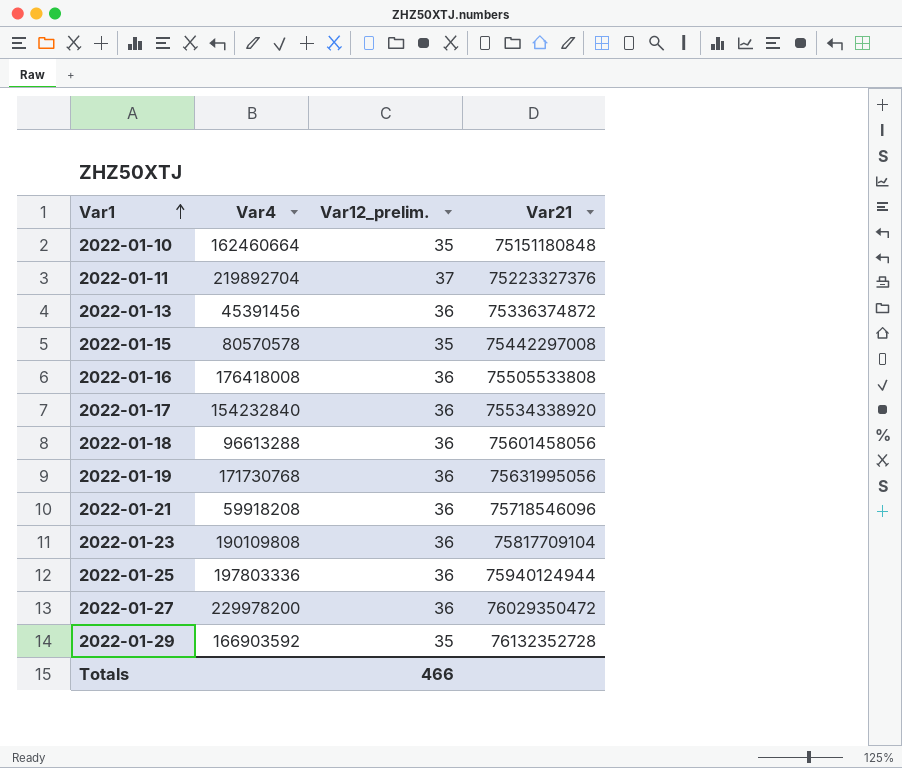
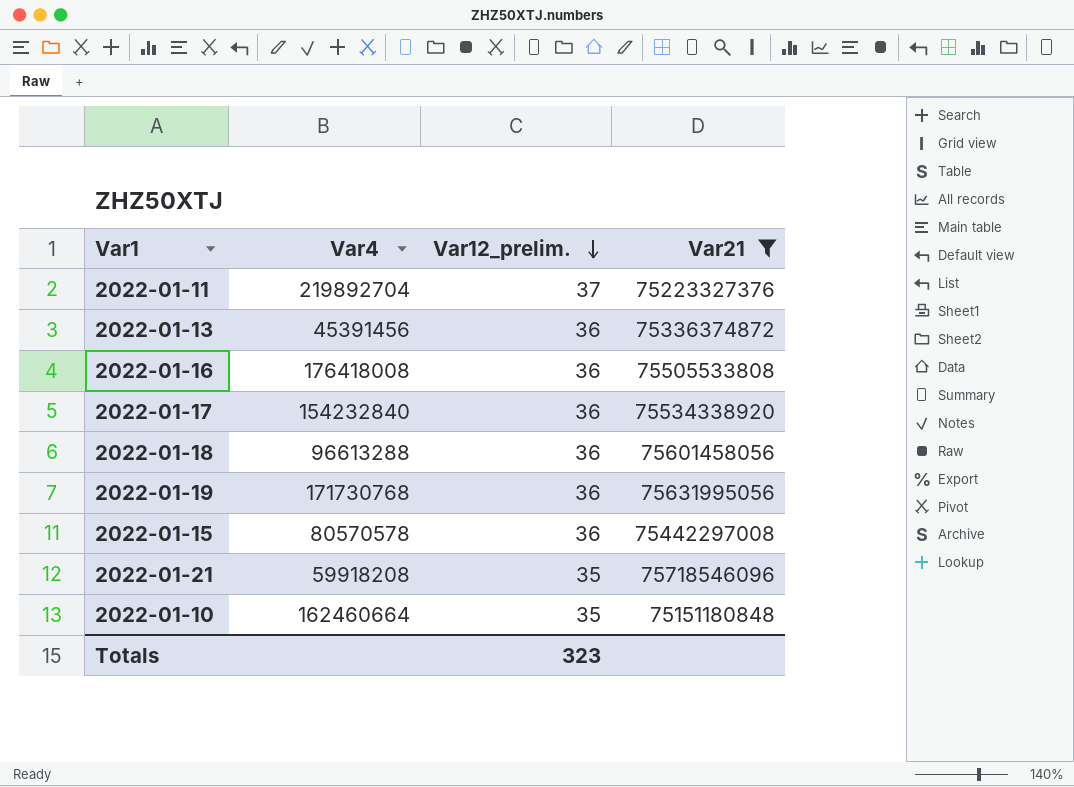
filter: none -> Var21 <= 75718546096
row order: Var1 ascending -> Var12_prelim. descending
2022-01-15 | Var12_prelim.: 35 -> 36
2022-01-21 | Var12_prelim.: 36 -> 35
Totals | Var12_prelim.: 466 -> 323

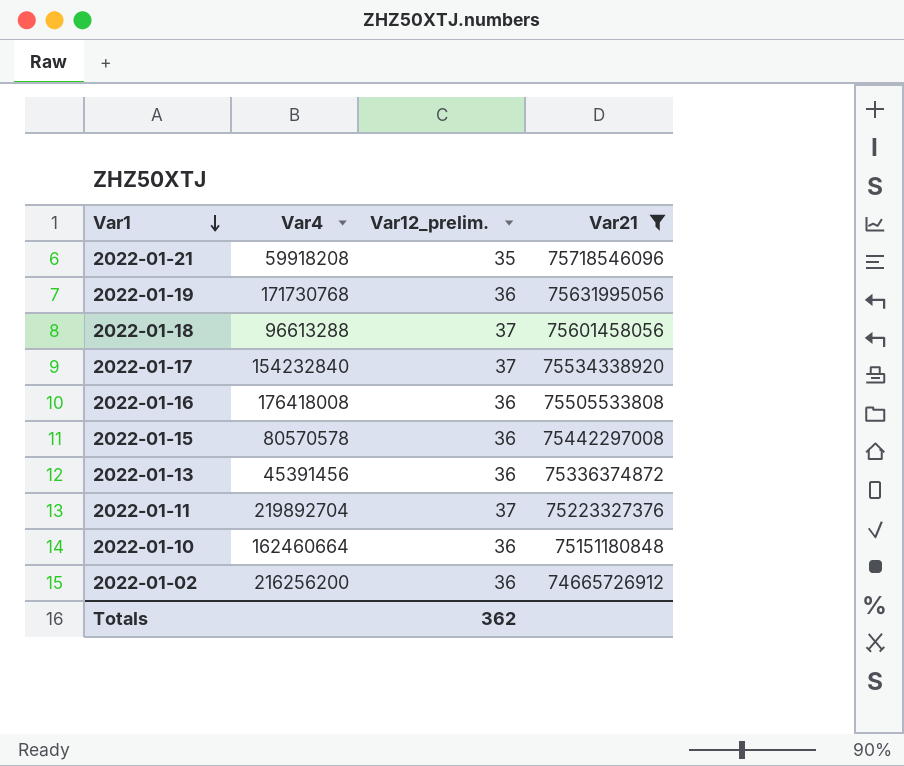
row order: Var12_prelim. descending -> Var1 descending
2022-01-18 | Var12_prelim.: 36 -> 37
2022-01-17 | Var12_prelim.: 36 -> 37
2022-01-10 | Var12_prelim.: 35 -> 36
row 2022-01-02: none -> 216256200 | 36 | 74665726912
Totals | Var12_prelim.: 323 -> 362

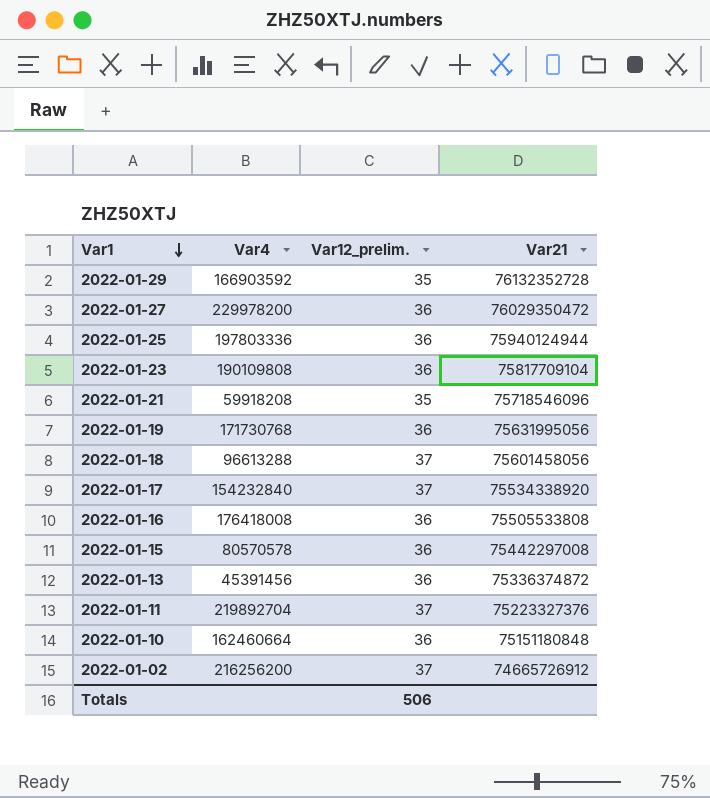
filter: Var21 <= 75718546096 -> none
2022-01-02 | Var12_prelim.: 36 -> 37
Totals | Var12_prelim.: 362 -> 506

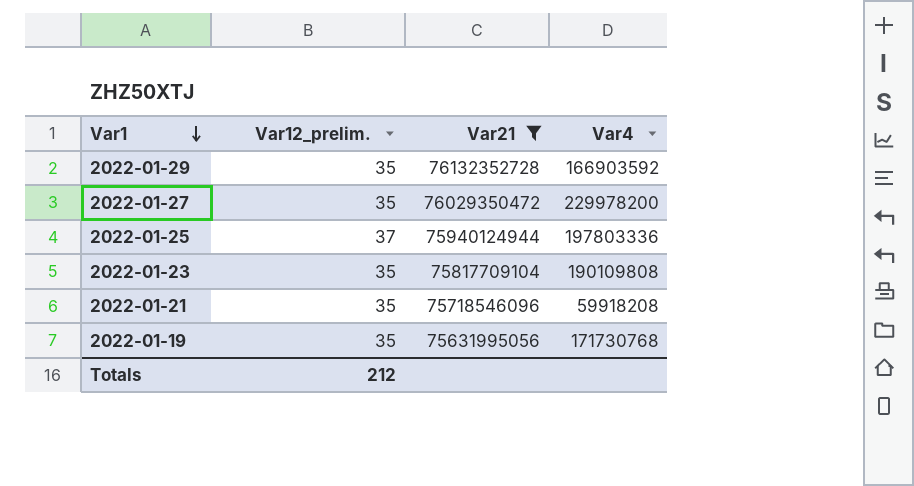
filter: none -> Var21 >= 75631995056
column Var4 | position: 2 -> 4
2022-01-27 | Var12_prelim.: 36 -> 35
2022-01-25 | Var12_prelim.: 36 -> 37
2022-01-23 | Var12_prelim.: 36 -> 35
2022-01-19 | Var12_prelim.: 36 -> 35
Totals | Var12_prelim.: 506 -> 212

